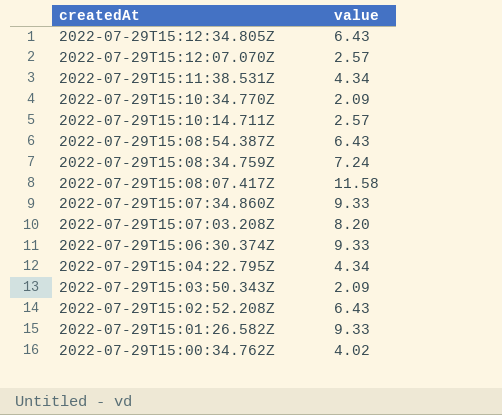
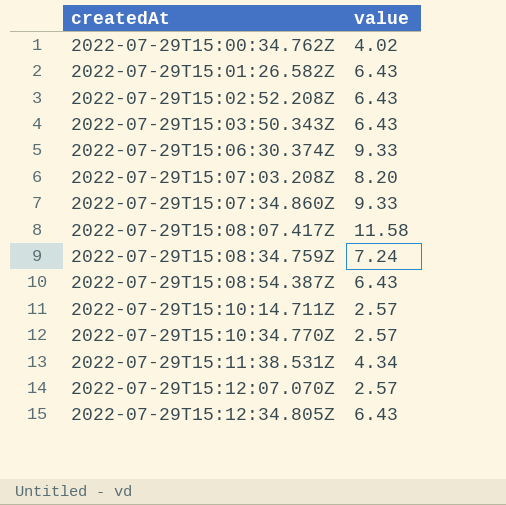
row order: createdAt descending -> createdAt ascending
row 2022-07-29T15:04:22.795Z: 4.34 -> none
2022-07-29T15:01:26.582Z | value: 9.33 -> 6.43
2022-07-29T15:03:50.343Z | value: 2.09 -> 6.43
2022-07-29T15:10:34.770Z | value: 2.09 -> 2.57

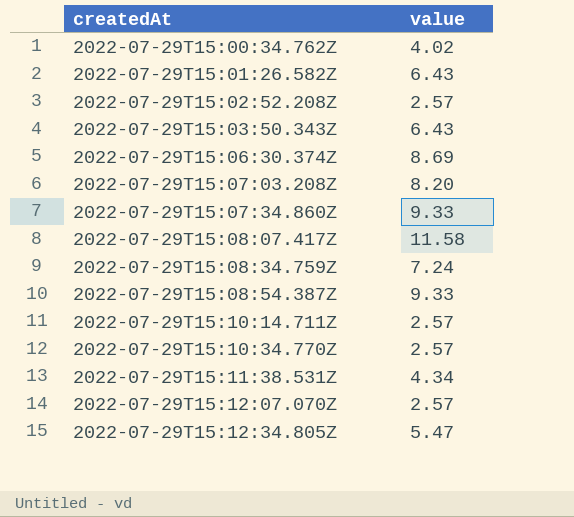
2022-07-29T15:02:52.208Z | value: 6.43 -> 2.57
2022-07-29T15:06:30.374Z | value: 9.33 -> 8.69
2022-07-29T15:08:54.387Z | value: 6.43 -> 9.33
2022-07-29T15:12:34.805Z | value: 6.43 -> 5.47

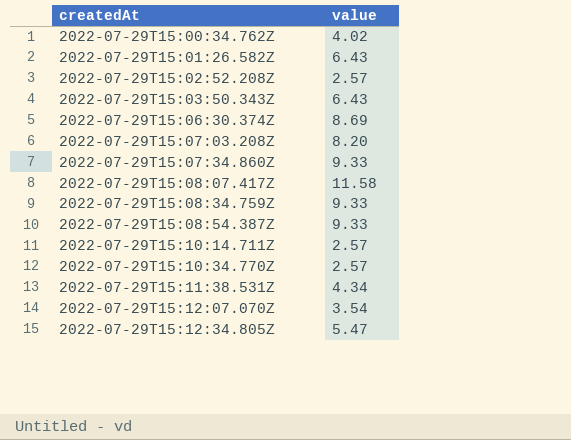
2022-07-29T15:08:34.759Z | value: 7.24 -> 9.33
2022-07-29T15:12:07.070Z | value: 2.57 -> 3.54

